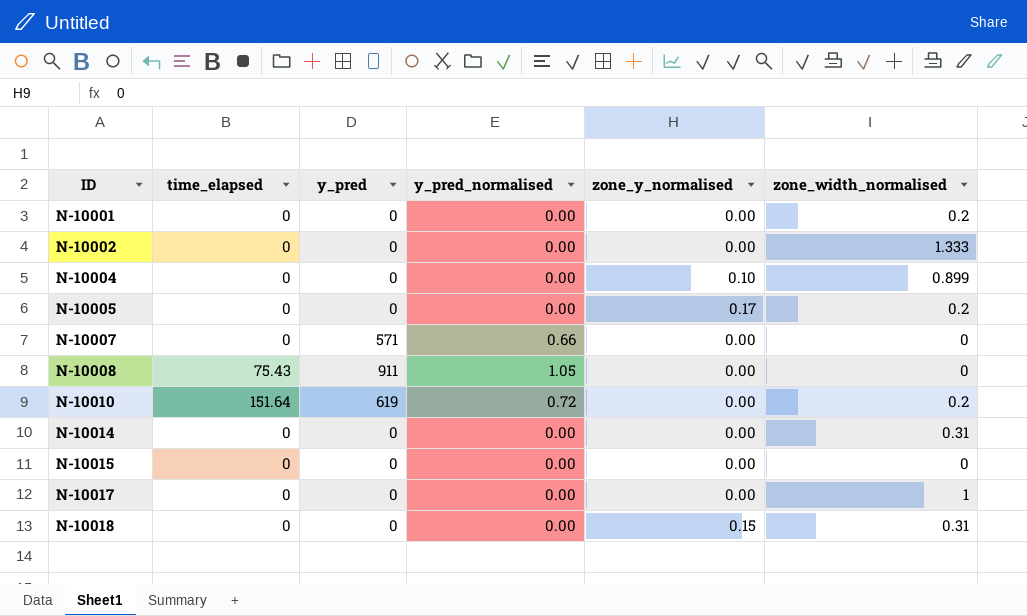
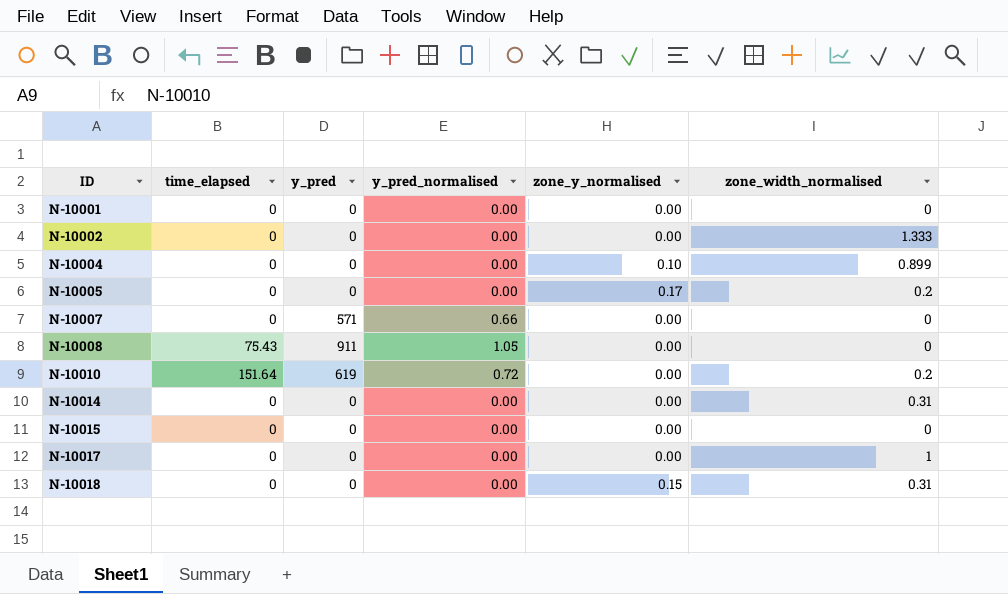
N-10001 | zone_width_normalised: 0.2 -> 0

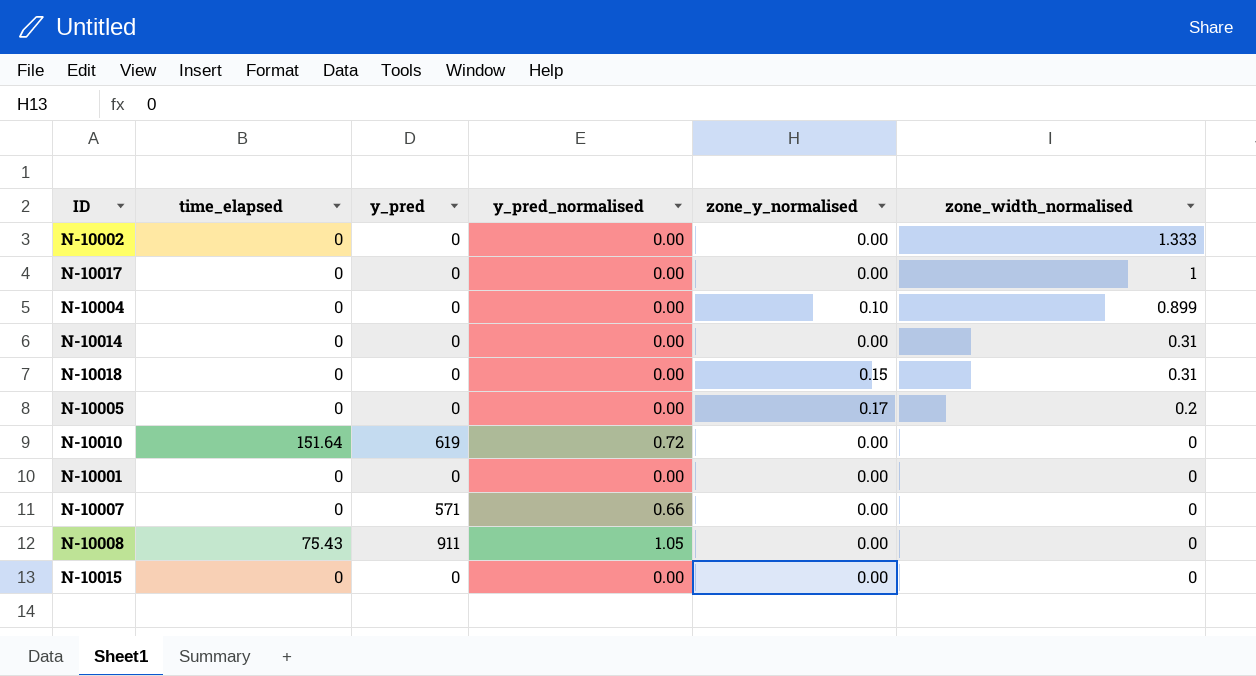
row order: ID ascending -> zone_width_normalised descending
N-10010 | zone_width_normalised: 0.2 -> 0

